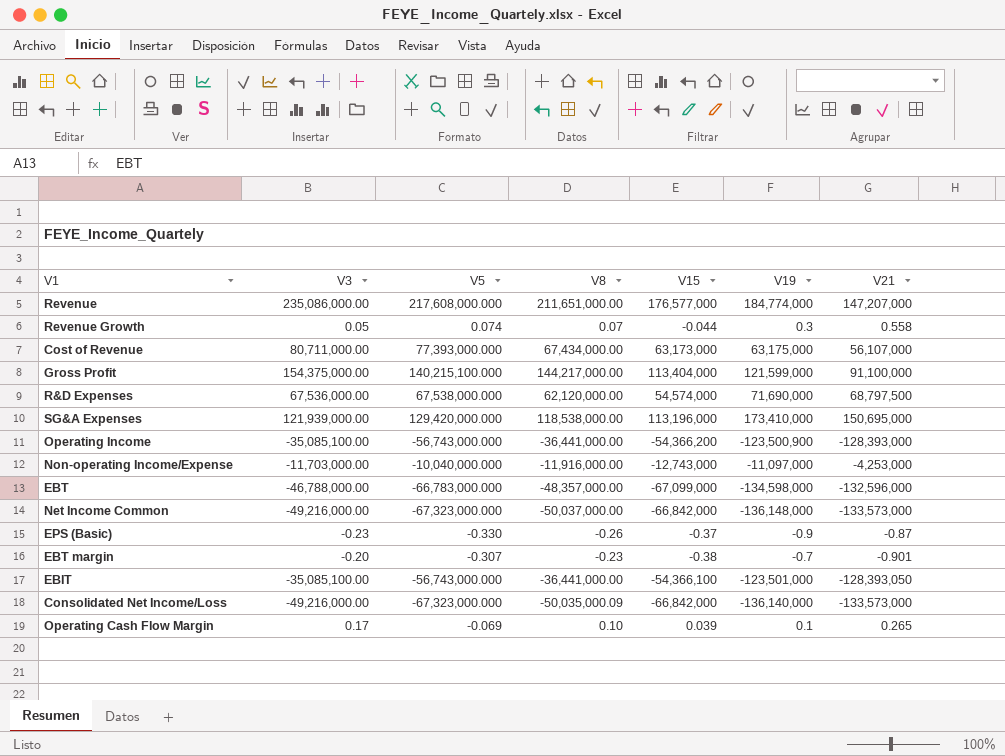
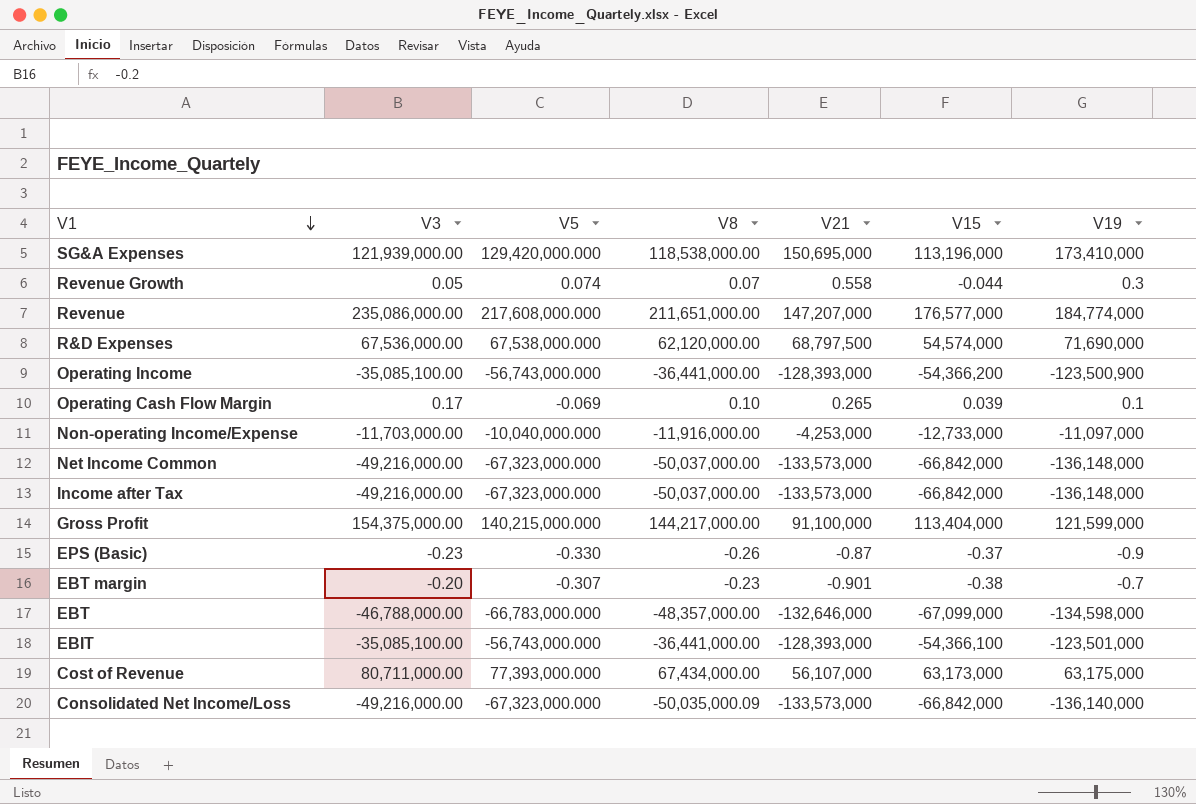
row order: none -> V1 descending
column V21 | position: 7 -> 5
Non-operating Income/Expense | V15: -12,743,000 -> -12,733,000
row Income after Tax: none -> -49,216,000.00 | -67,323,000.000 | -50,037,000.00 | -133,573,000 | -66,842,000 | -136,148,000
Gross Profit | V5: 140,215,100.000 -> 140,215,000.000
EBT | V21: -132,596,000 -> -132,646,000
EBIT | V21: -128,393,050 -> -128,393,000

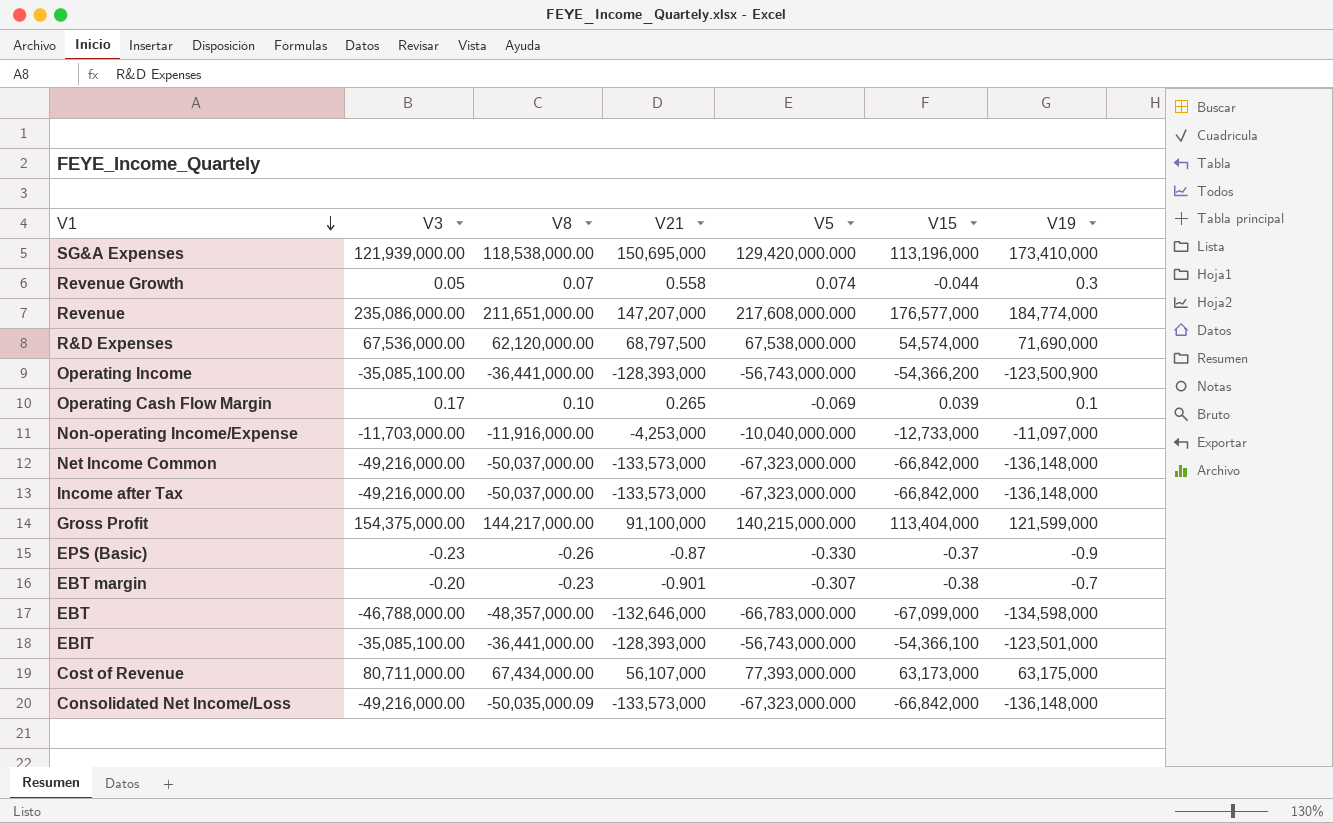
column V5 | position: 3 -> 5
Consolidated Net Income/Loss | V19: -136,140,000 -> -136,148,000

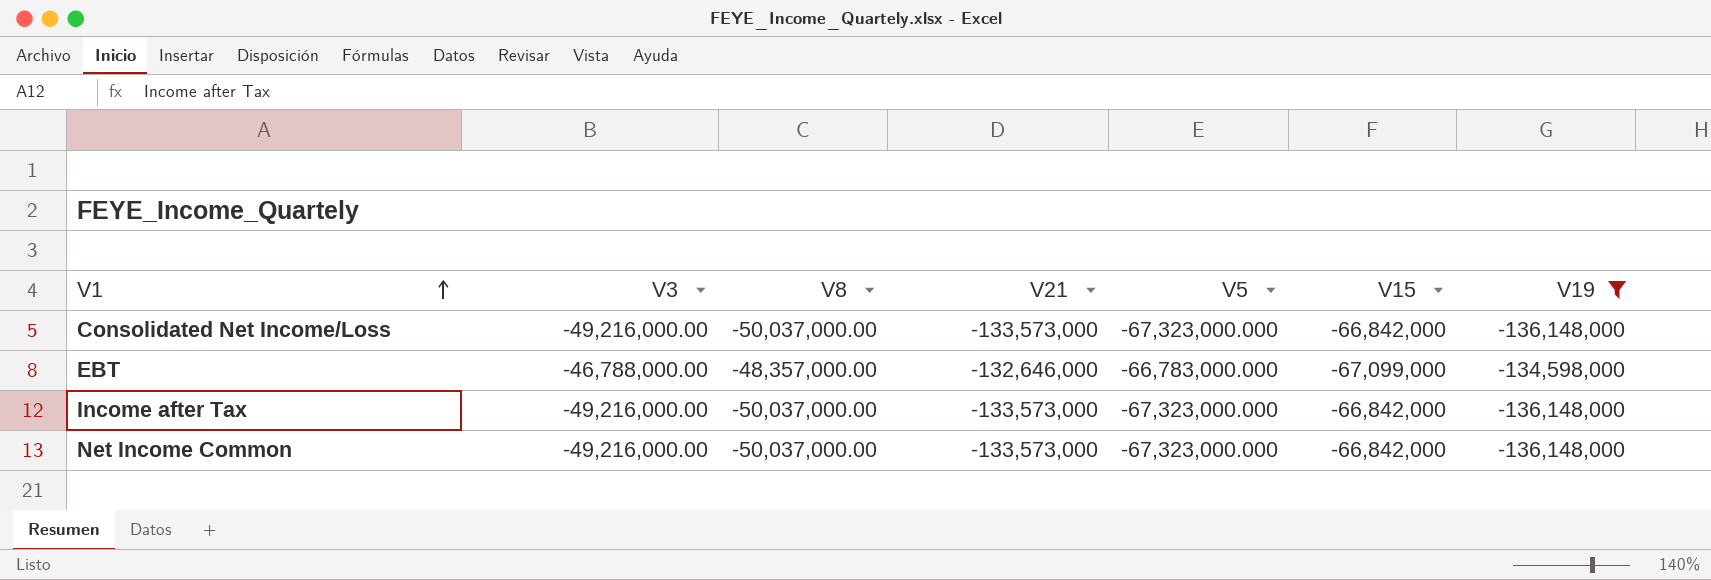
filter: none -> V19 <= -134,598,000
row order: V1 descending -> V1 ascending
Consolidated Net Income/Loss | V8: -50,035,000.09 -> -50,037,000.00

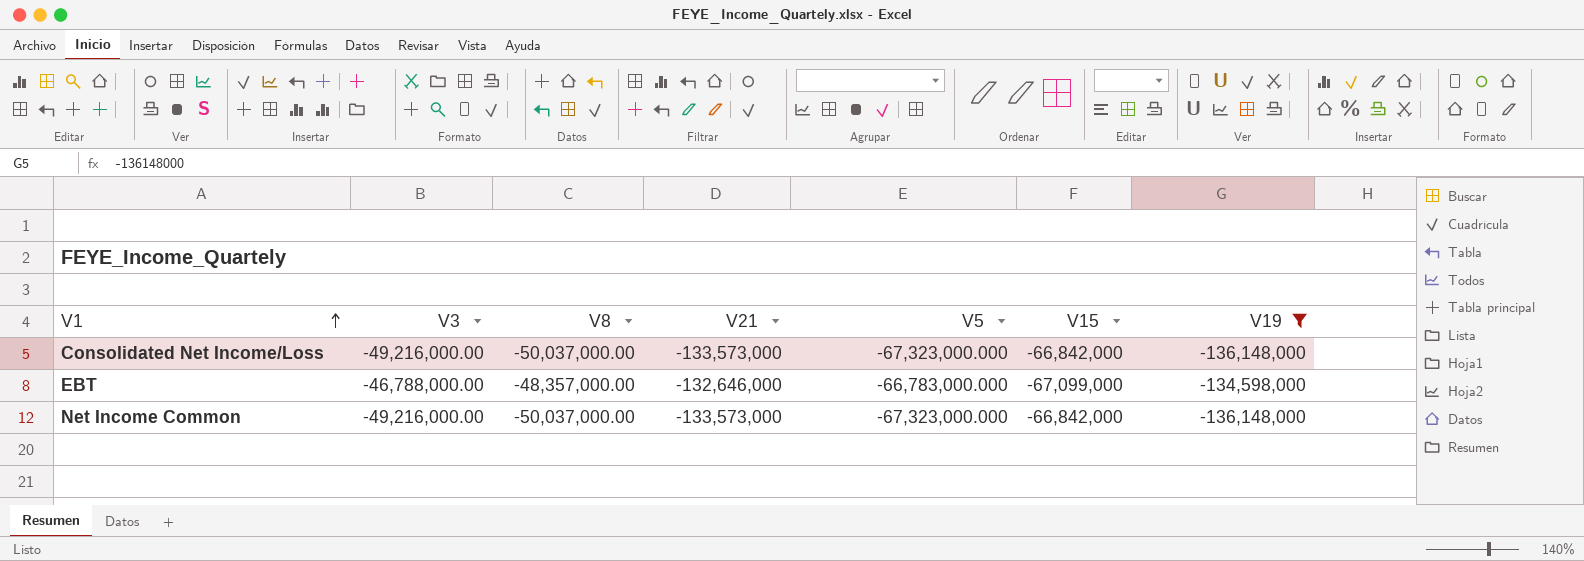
row Income after Tax: -49,216,000.00 | -50,037,000.00 | -133,573,000 | -67,323,000.000 | -66,842,000 | -136,148,000 -> none

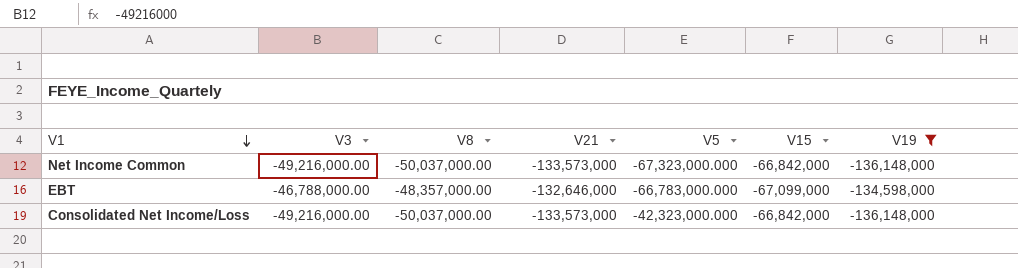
row order: V1 ascending -> V1 descending
Consolidated Net Income/Loss | V5: -67,323,000.000 -> -42,323,000.000

